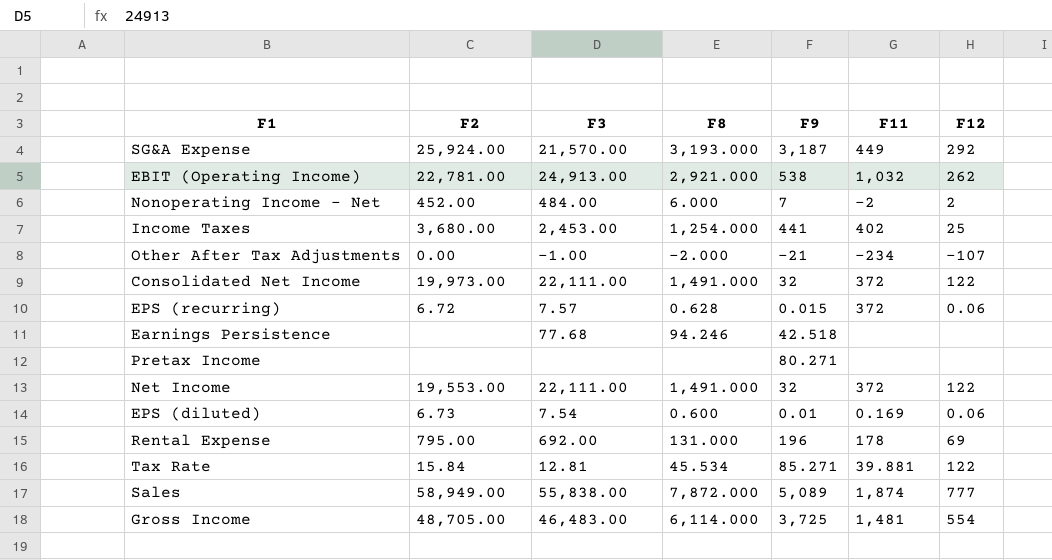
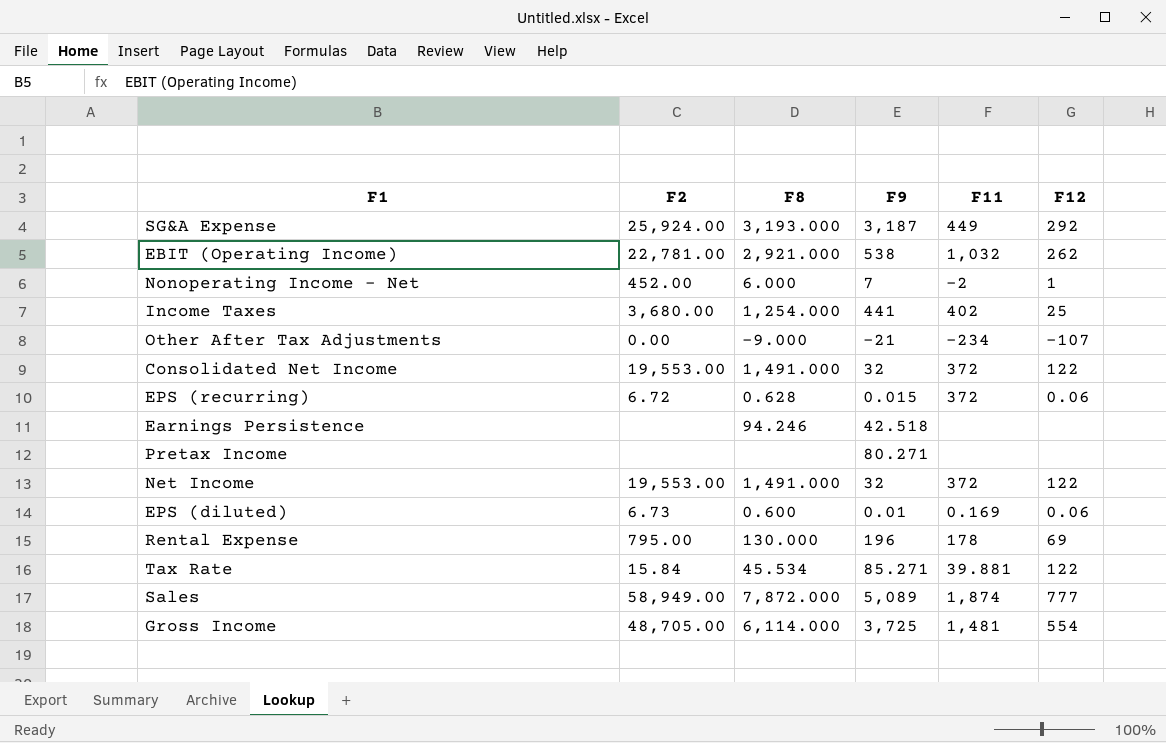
column F3 | position: 3 -> none
Nonoperating Income - Net | F12: 2 -> 1
Other After Tax Adjustments | F8: -2.000 -> -9.000
Consolidated Net Income | F2: 19,973.00 -> 19,553.00
Rental Expense | F8: 131.000 -> 130.000

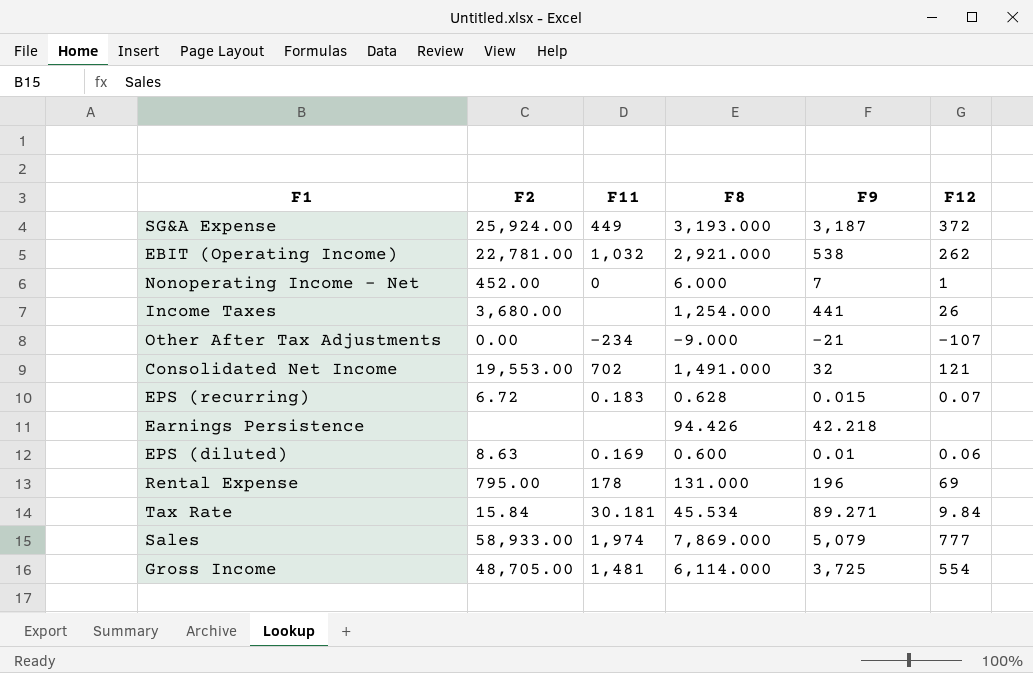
column F11 | position: 5 -> 3
row Pretax Income: none | none | 80.271 | none | none -> none
row Net Income: 19,553.00 | 1,491.000 | 32 | 372 | 122 -> none
SG&A Expense | F12: 292 -> 372
Nonoperating Income - Net | F11: -2 -> 0
Income Taxes | F11: 402 -> none
Income Taxes | F12: 25 -> 26
Consolidated Net Income | F11: 372 -> 702
Consolidated Net Income | F12: 122 -> 121
EPS (recurring) | F11: 372 -> 0.183
EPS (recurring) | F12: 0.06 -> 0.07
Earnings Persistence | F8: 94.246 -> 94.426
Earnings Persistence | F9: 42.518 -> 42.218
EPS (diluted) | F2: 6.73 -> 8.63
Rental Expense | F8: 130.000 -> 131.000
Tax Rate | F11: 39.881 -> 30.181
Tax Rate | F9: 85.271 -> 89.271
Tax Rate | F12: 122 -> 9.84
Sales | F2: 58,949.00 -> 58,933.00
Sales | F11: 1,874 -> 1,974
Sales | F8: 7,872.000 -> 7,869.000
Sales | F9: 5,089 -> 5,079

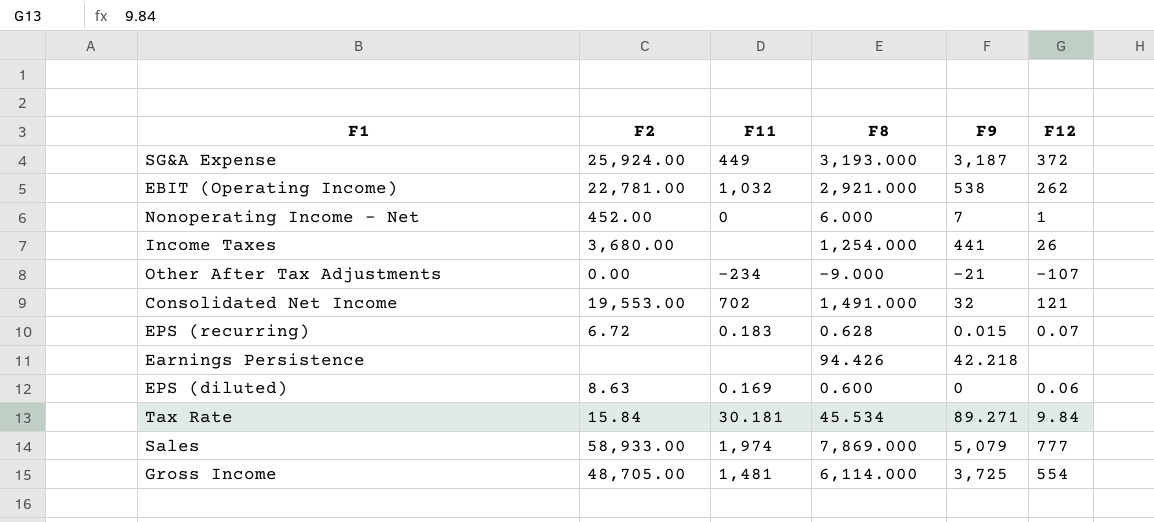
row Rental Expense: 795.00 | 178 | 131.000 | 196 | 69 -> none
EPS (diluted) | F9: 0.01 -> 0

